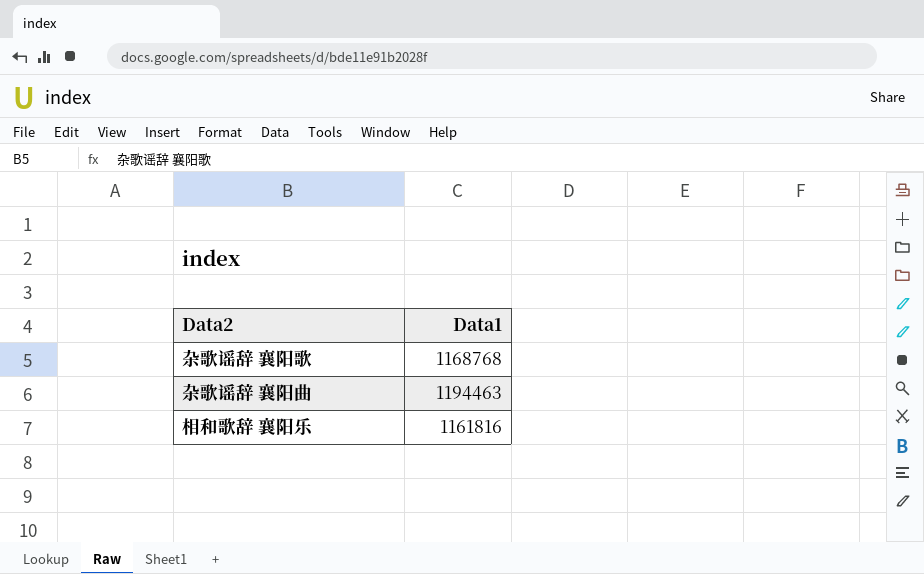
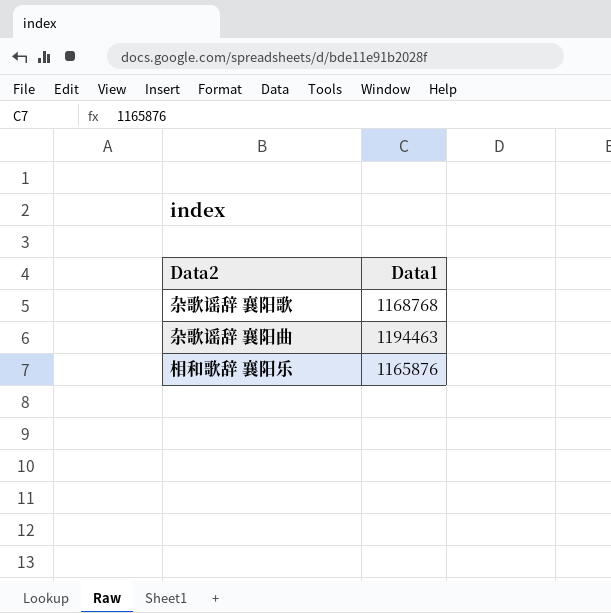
相和歌辞 襄阳乐 | Data1: 1161816 -> 1165876

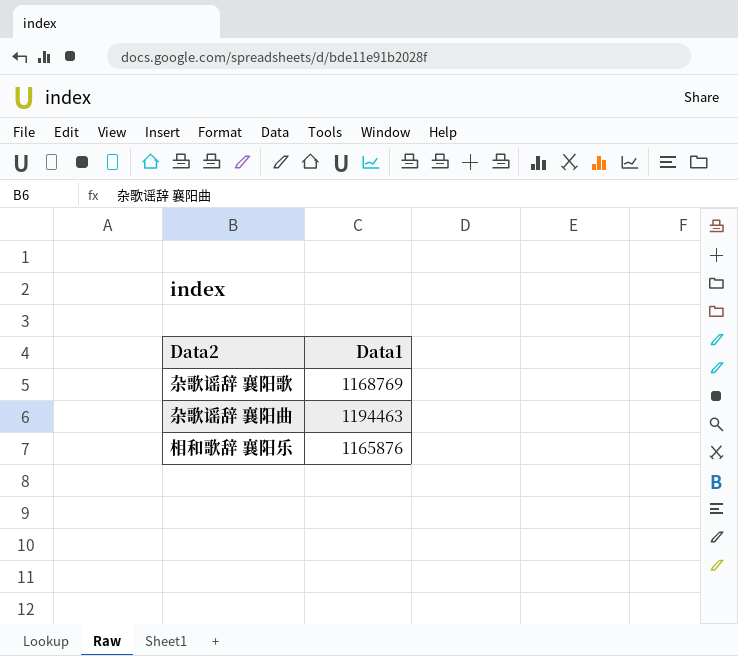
杂歌谣辞 襄阳歌 | Data1: 1168768 -> 1168769

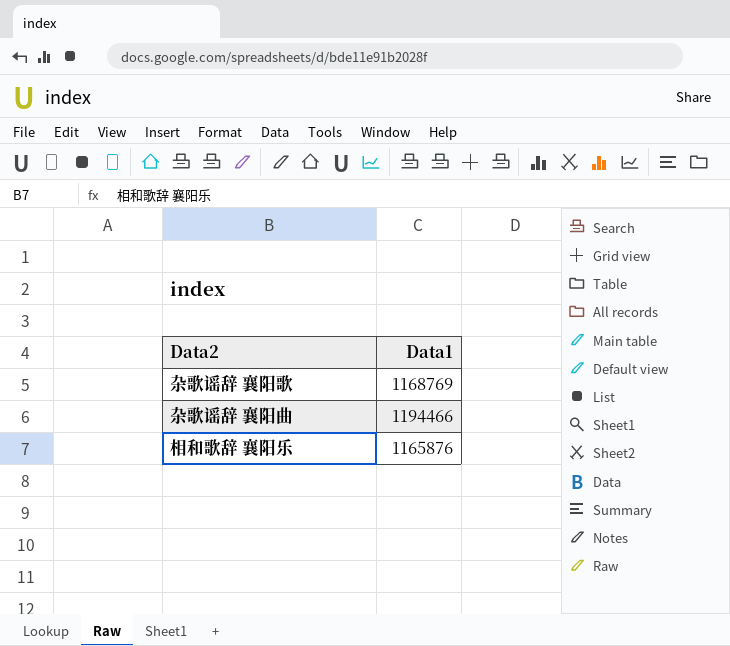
杂歌谣辞 襄阳曲 | Data1: 1194463 -> 1194466

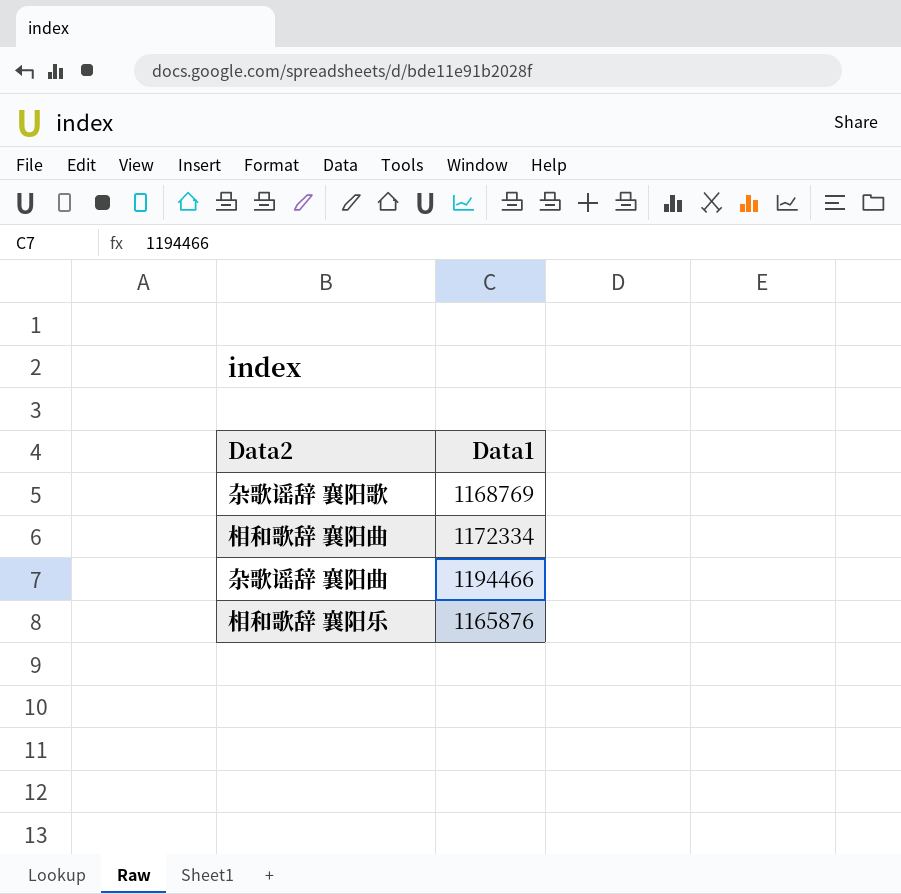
row 相和歌辞 襄阳曲: none -> 1172334

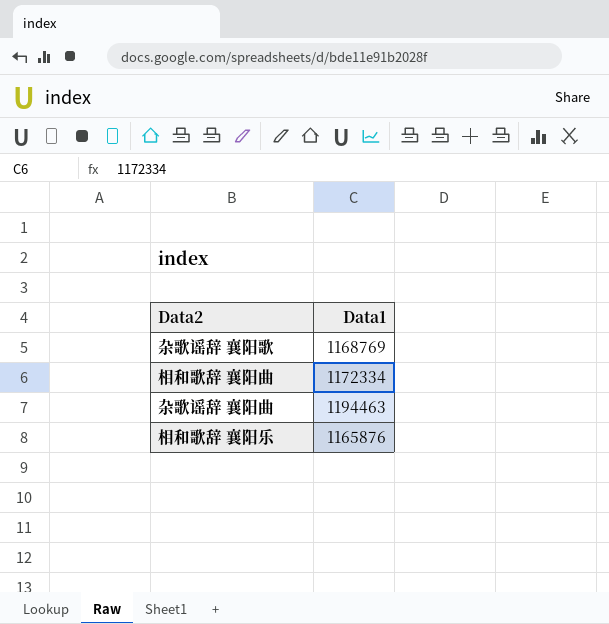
杂歌谣辞 襄阳曲 | Data1: 1194466 -> 1194463

